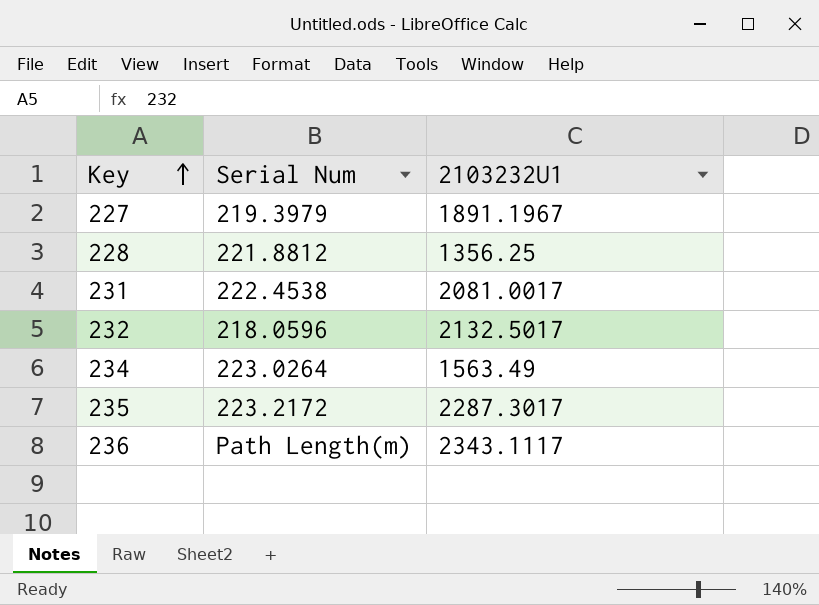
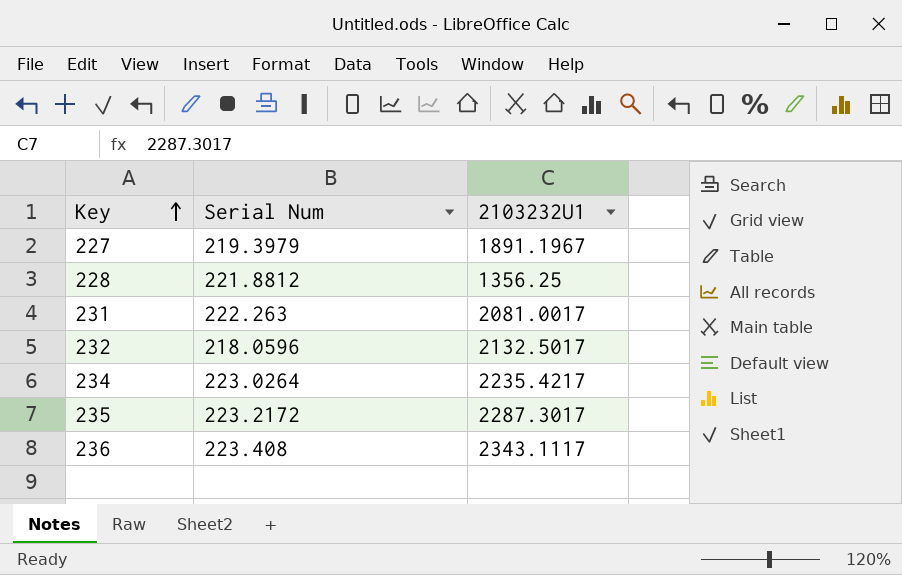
231 | Serial Num: 222.4538 -> 222.263
234 | 2103232U1: 1563.49 -> 2235.4217
236 | Serial Num: Path Length(m) -> 223.408

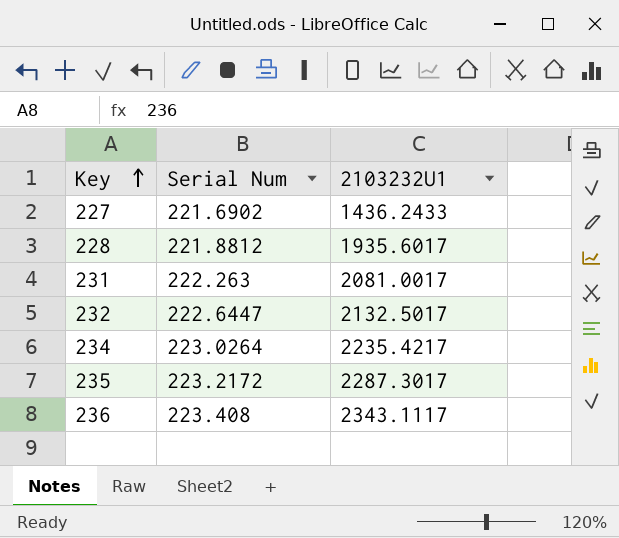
227 | Serial Num: 219.3979 -> 221.6902
227 | 2103232U1: 1891.1967 -> 1436.2433
228 | 2103232U1: 1356.25 -> 1935.6017
232 | Serial Num: 218.0596 -> 222.6447

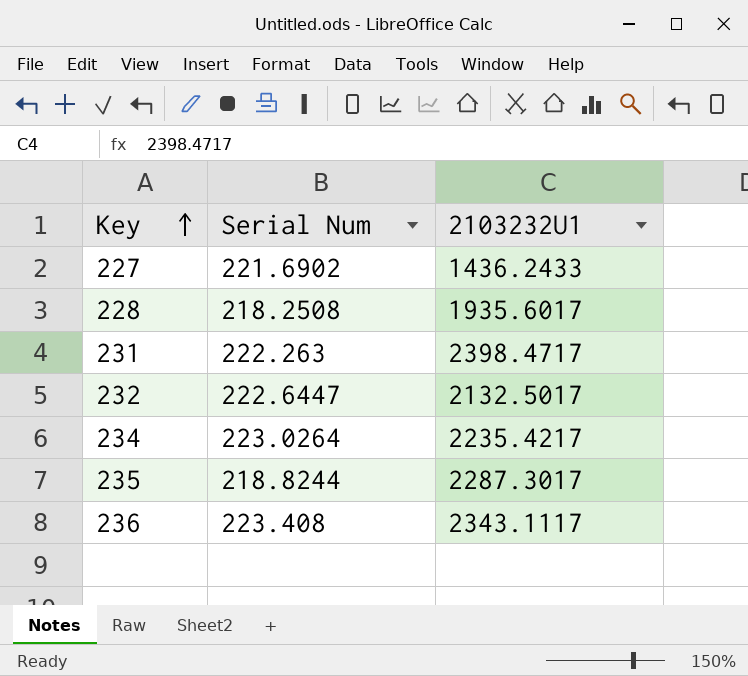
228 | Serial Num: 221.8812 -> 218.2508
231 | 2103232U1: 2081.0017 -> 2398.4717
235 | Serial Num: 223.2172 -> 218.8244

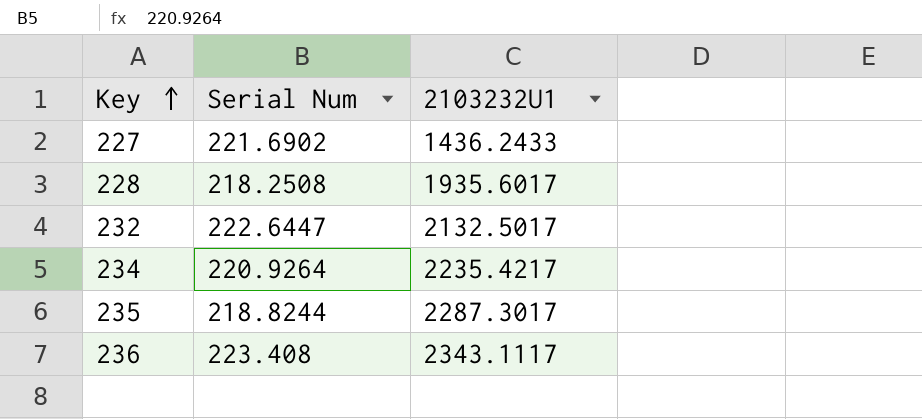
row 231: 222.263 | 2398.4717 -> none
234 | Serial Num: 223.0264 -> 220.9264

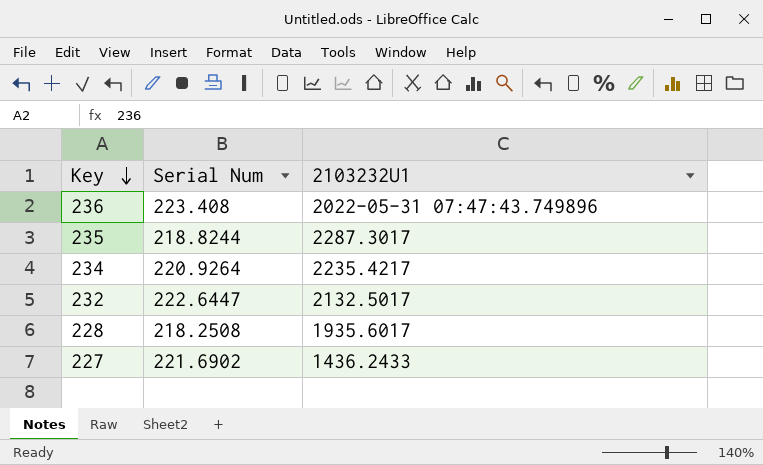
row order: Key ascending -> Key descending
236 | 2103232U1: 2343.1117 -> 2022-05-31 07:47:43.749896

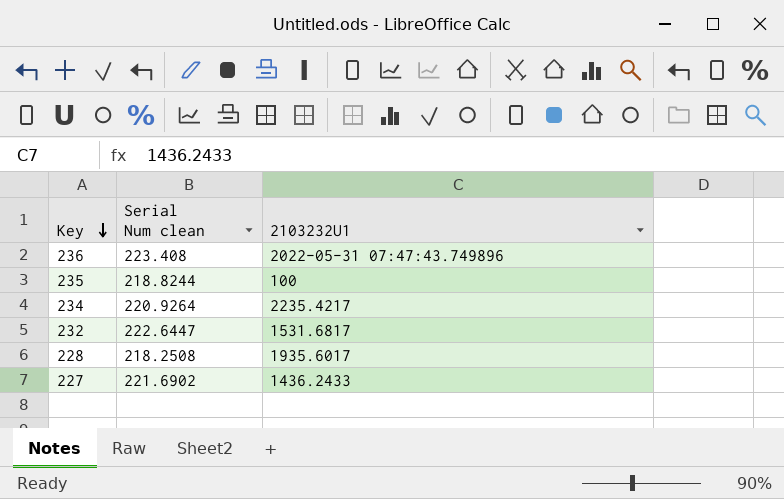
column name: Serial Num -> Serial Num clean
235 | 2103232U1: 2287.3017 -> 100
232 | 2103232U1: 2132.5017 -> 1531.6817

